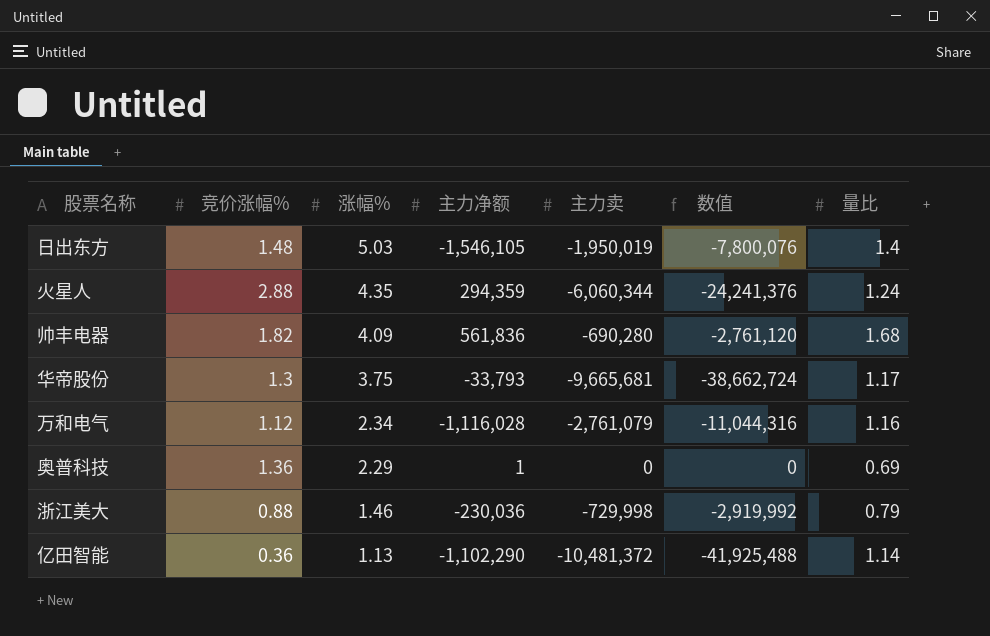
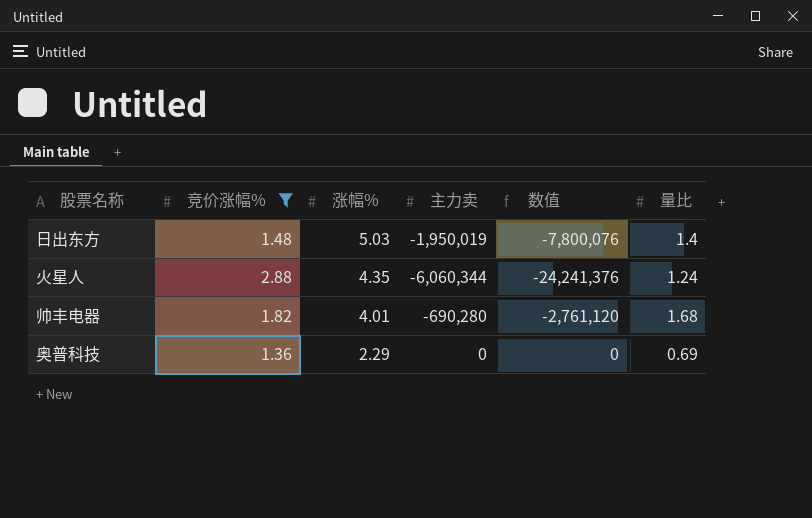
filter: none -> 竞价涨幅% >= 1.36
column 主力净额 | position: 4 -> none
帅丰电器 | 涨幅%: 4.09 -> 4.01

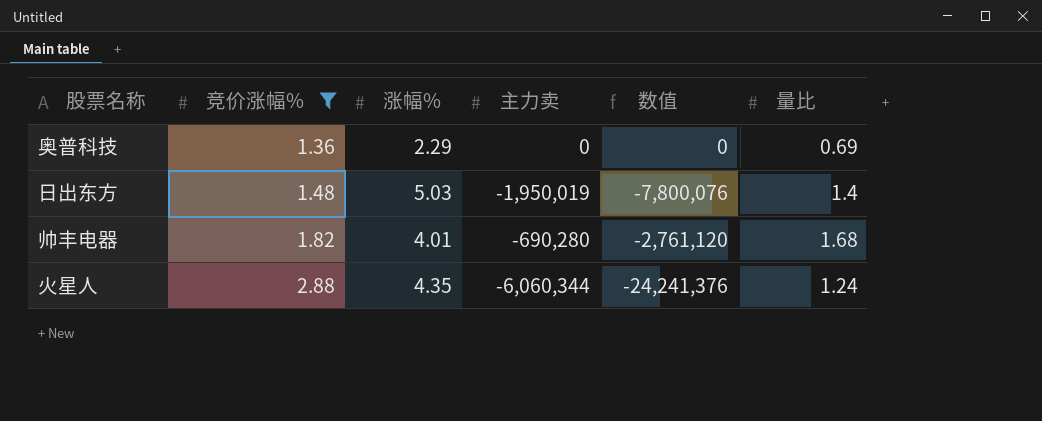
row order: 涨幅% descending -> 竞价涨幅% ascending

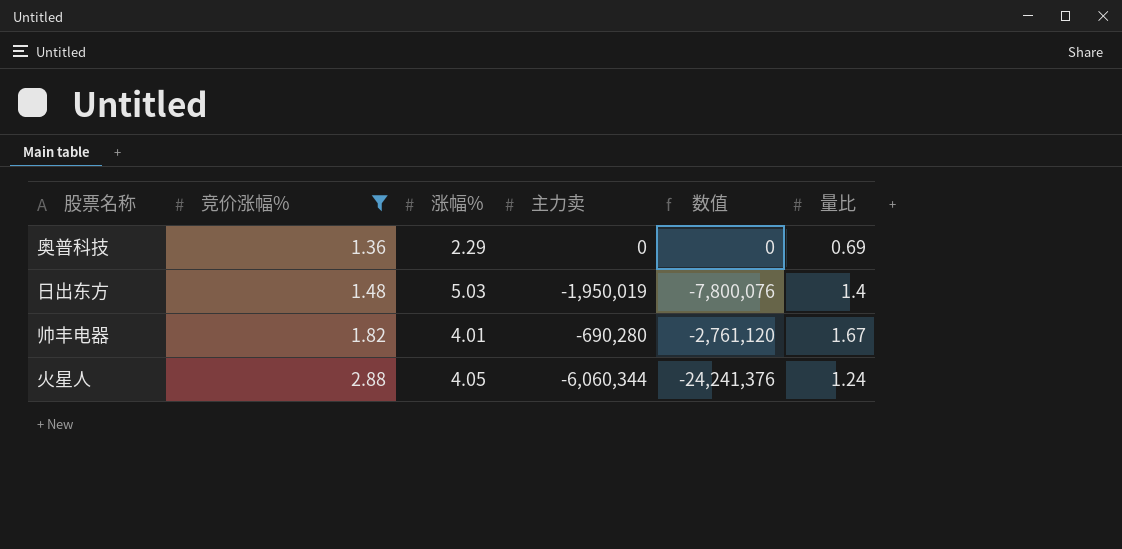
帅丰电器 | 量比: 1.68 -> 1.67
火星人 | 涨幅%: 4.35 -> 4.05

